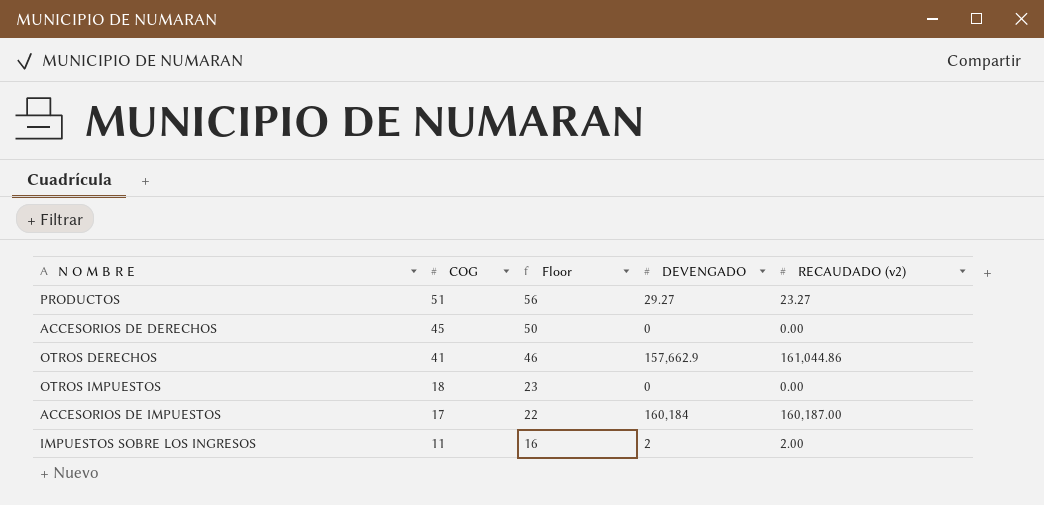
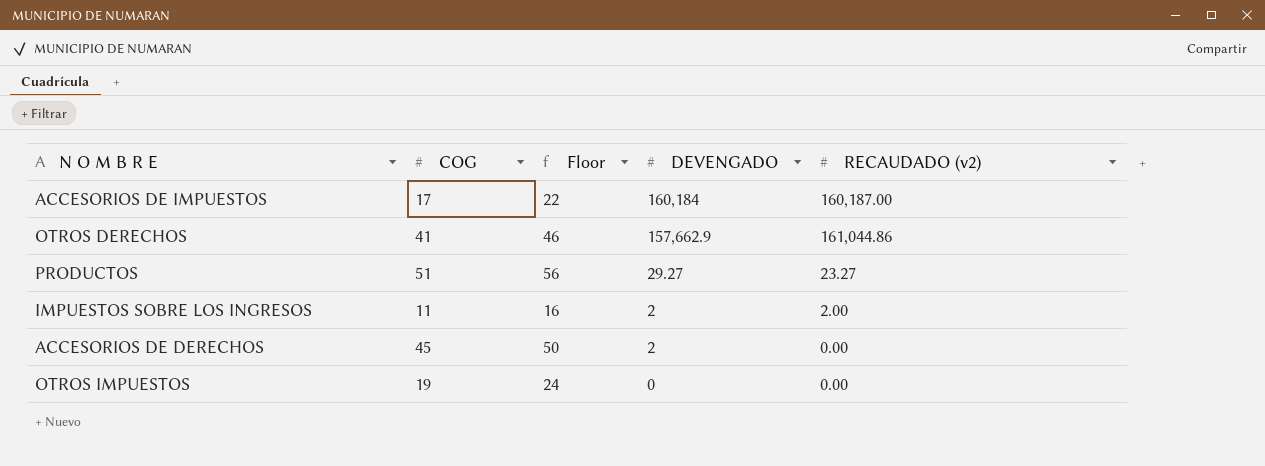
row order: COG descending -> DEVENGADO descending
ACCESORIOS DE DERECHOS | DEVENGADO: 0 -> 2
OTROS IMPUESTOS | COG: 18 -> 19
OTROS IMPUESTOS | Floor: 23 -> 24

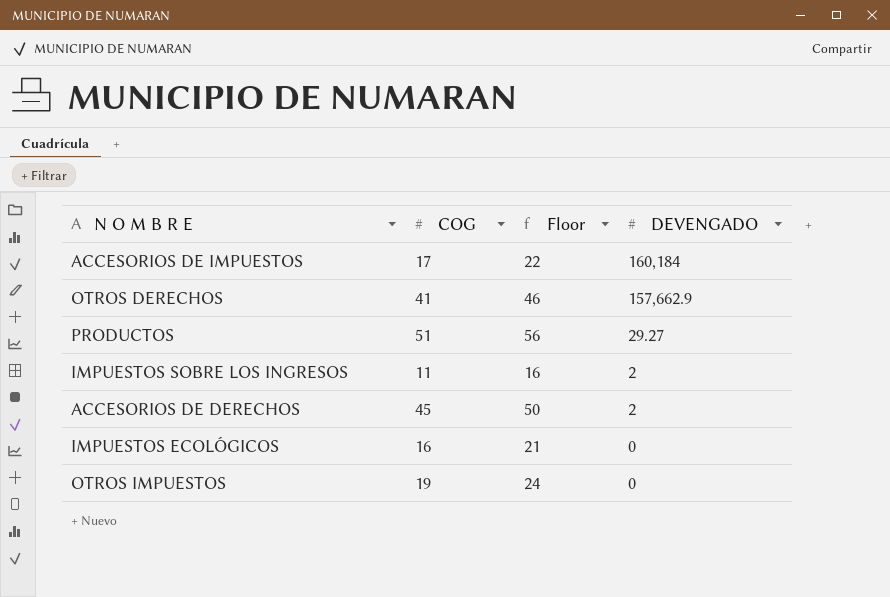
column RECAUDADO (v2) | position: 5 -> none
row IMPUESTOS ECOLÓGICOS: none -> 16 | 21 | 0

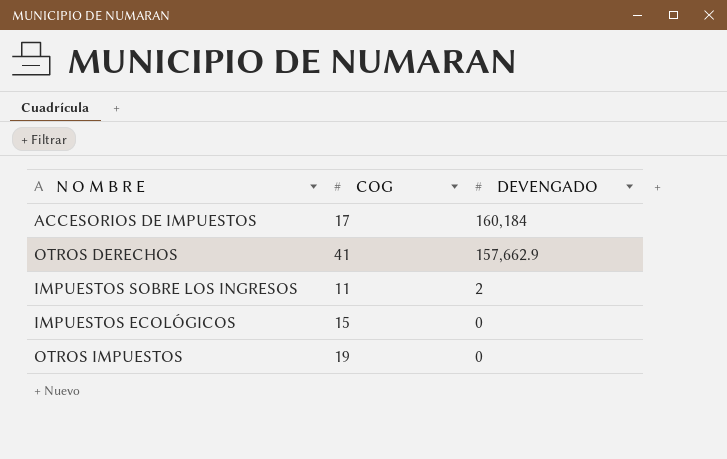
column Floor | formula: [COG] + 5 -> none
row PRODUCTOS: 51 | 56 | 29.27 -> none
row ACCESORIOS DE DERECHOS: 45 | 50 | 2 -> none
IMPUESTOS ECOLÓGICOS | COG: 16 -> 15

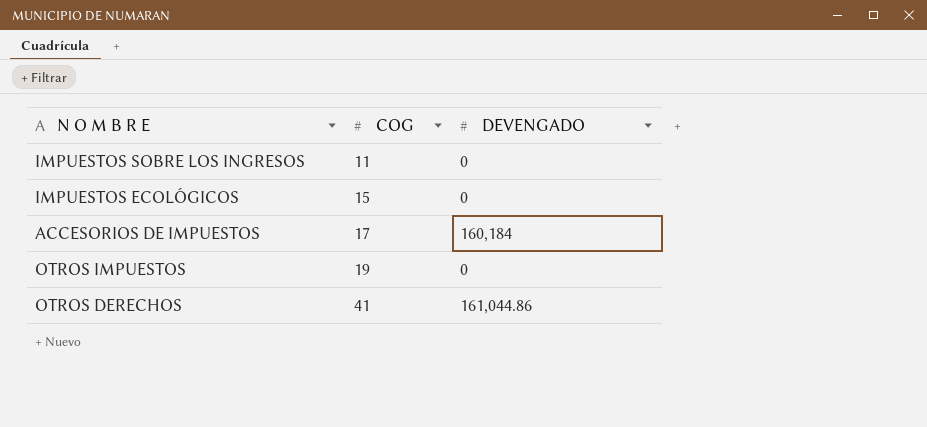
row order: DEVENGADO descending -> COG ascending
IMPUESTOS SOBRE LOS INGRESOS | DEVENGADO: 2 -> 0
OTROS DERECHOS | DEVENGADO: 157,662.9 -> 161,044.86

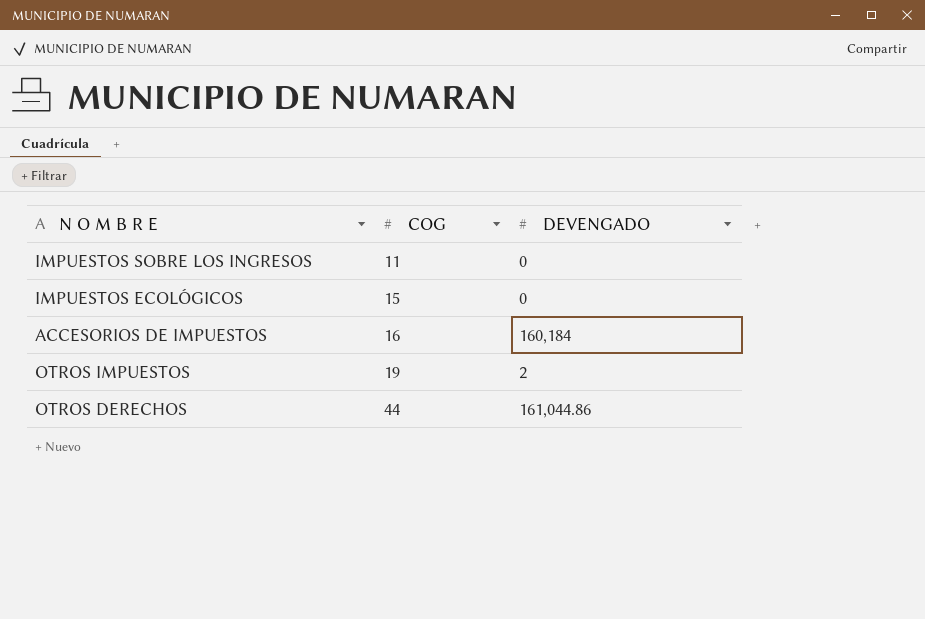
ACCESORIOS DE IMPUESTOS | COG: 17 -> 16
OTROS IMPUESTOS | DEVENGADO: 0 -> 2
OTROS DERECHOS | COG: 41 -> 44

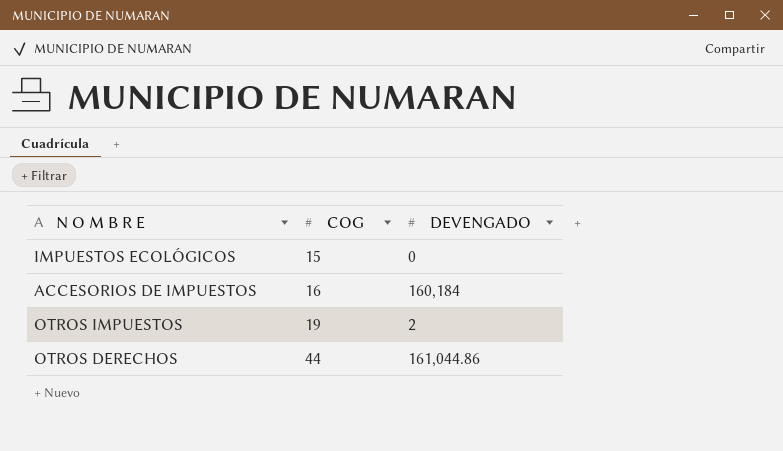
row IMPUESTOS SOBRE LOS INGRESOS: 11 | 0 -> none

